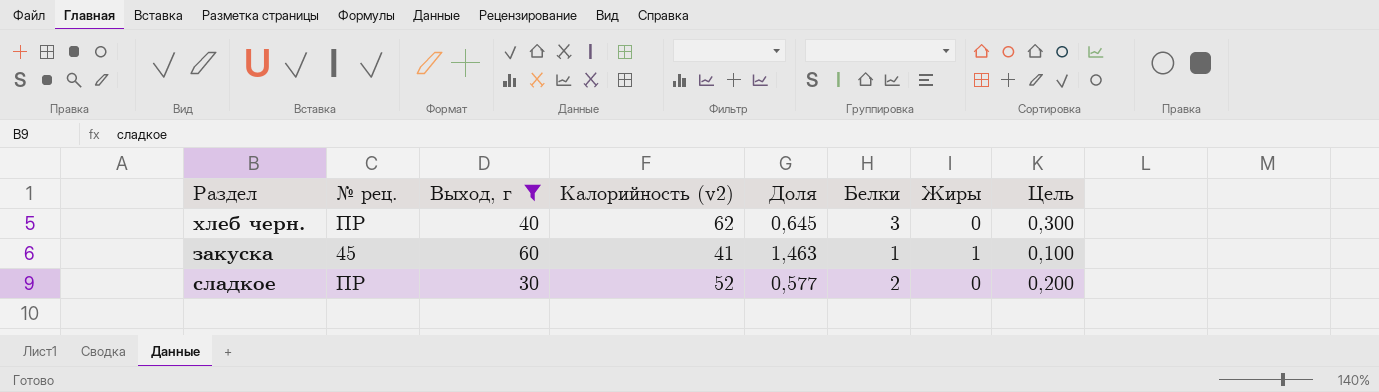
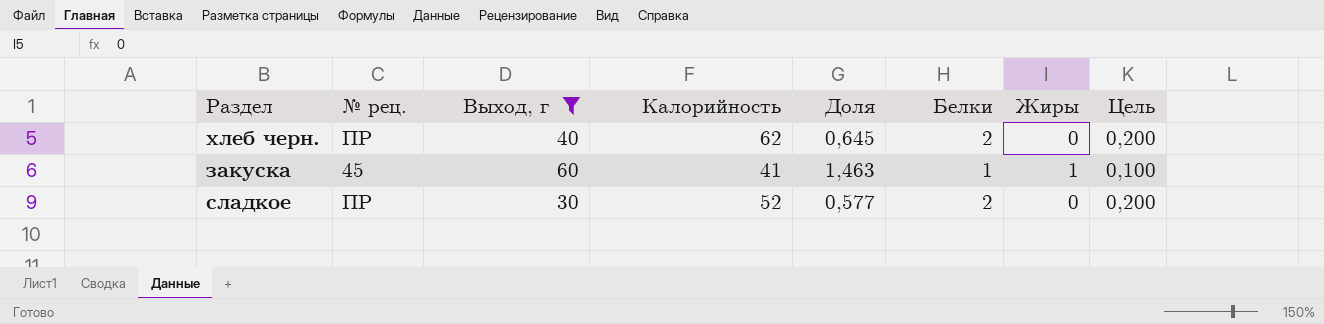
column name: Калорийность (v2) -> Калорийность
хлеб черн. | Белки: 3 -> 2
хлеб черн. | Цель: 0,300 -> 0,200

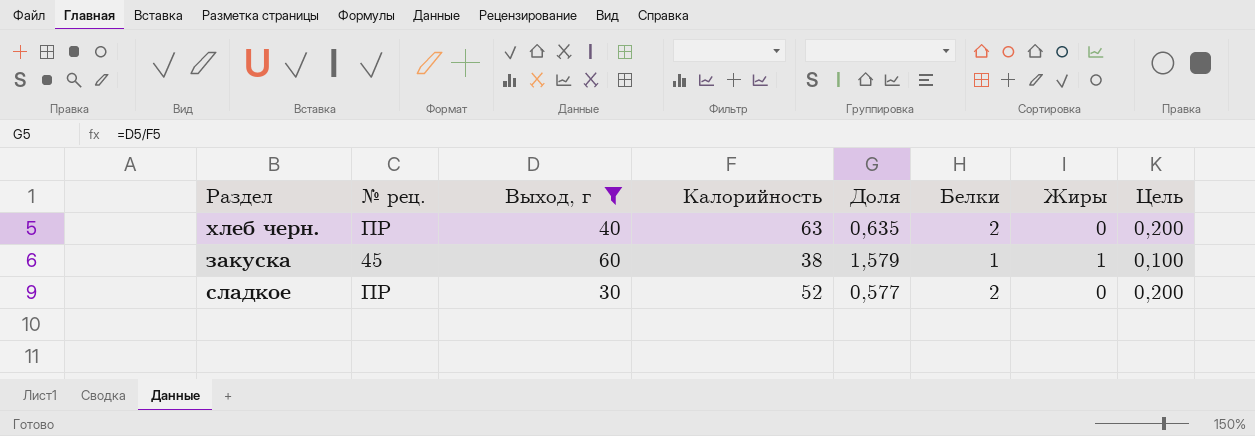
хлеб черн. | Калорийность: 62 -> 63
хлеб черн. | Доля: 0,645 -> 0,635
закуска | Калорийность: 41 -> 38
закуска | Доля: 1,463 -> 1,579

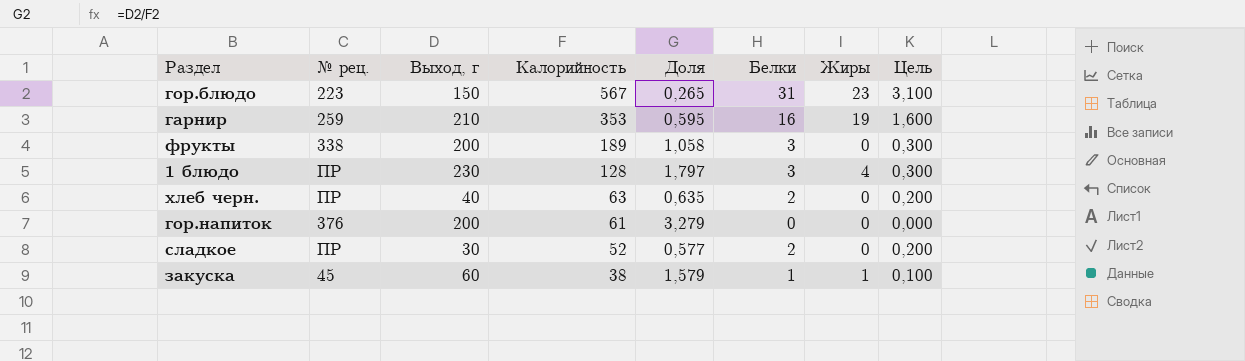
filter: Выход, г <= 60 -> none
row order: none -> Калорийность descending

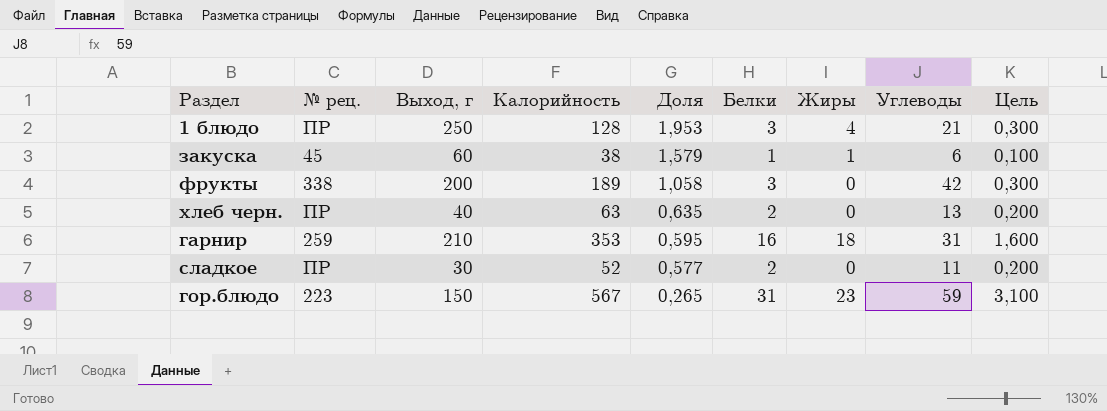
row order: Калорийность descending -> Доля descending
column Углеводы | position: none -> 8
row гор.напиток: 376 | 200 | 61 | 3,279 | 0 | 0 | 0,000 -> none
1 блюдо | Выход, г: 230 -> 250
1 блюдо | Доля: 1,797 -> 1,953
гарнир | Жиры: 19 -> 18

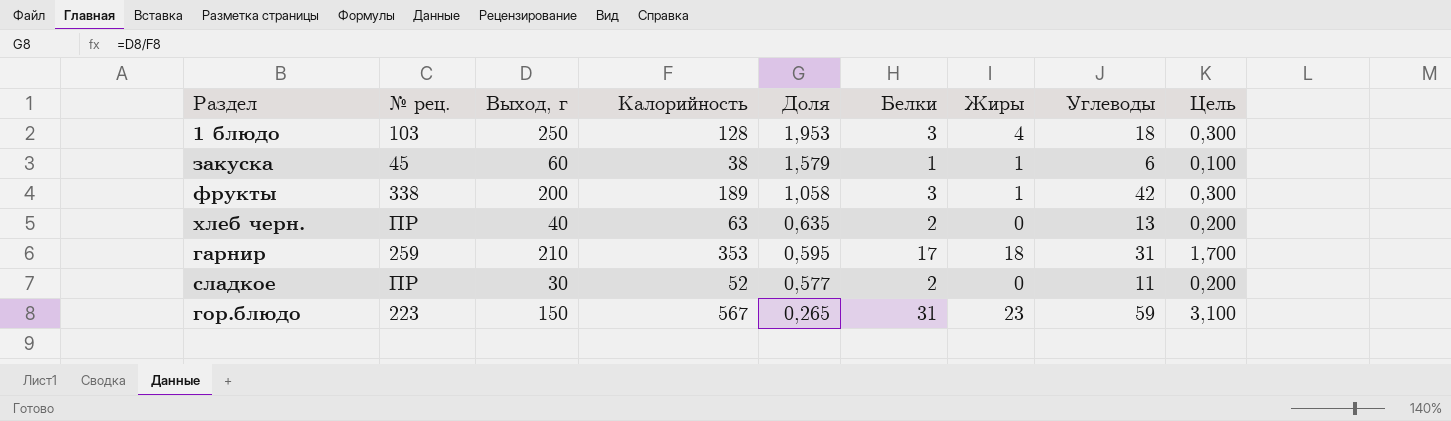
1 блюдо | № рец.: ПР -> 103
1 блюдо | Углеводы: 21 -> 18
фрукты | Жиры: 0 -> 1
гарнир | Белки: 16 -> 17
гарнир | Цель: 1,600 -> 1,700

